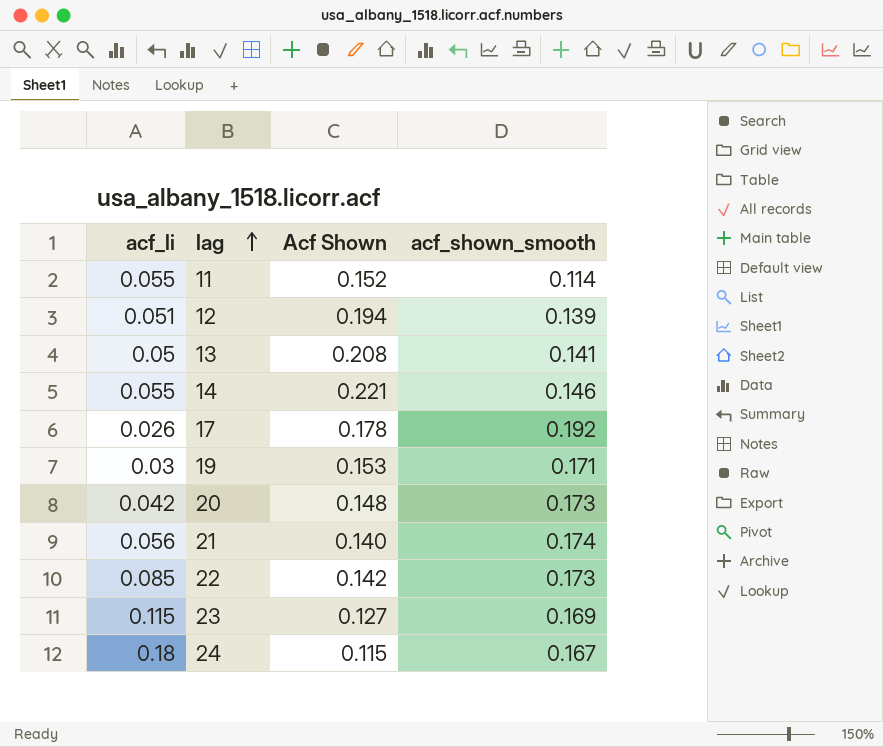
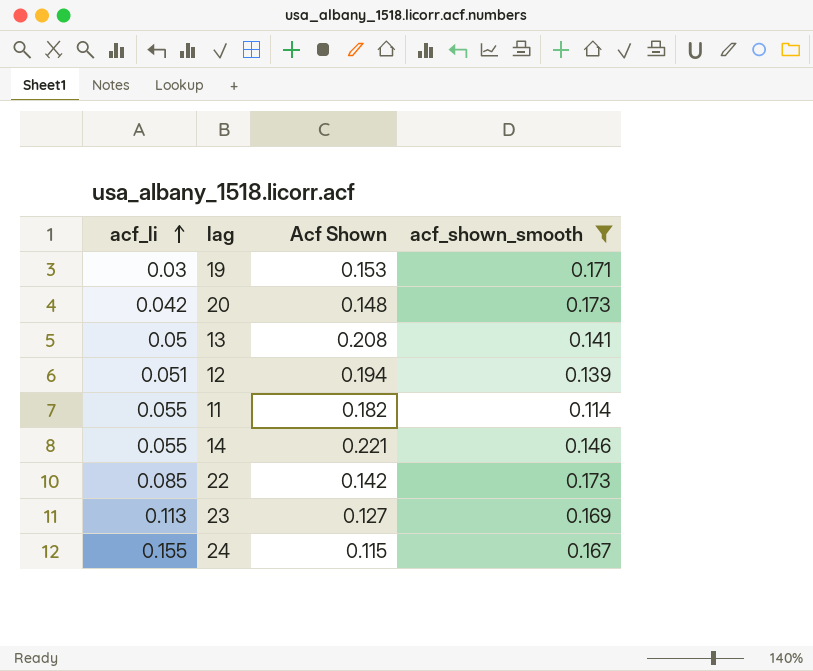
filter: none -> acf_shown_smooth <= 0.173
row order: lag ascending -> acf_li ascending
11 | Acf Shown: 0.152 -> 0.182
23 | acf_li: 0.115 -> 0.113
24 | acf_li: 0.18 -> 0.155

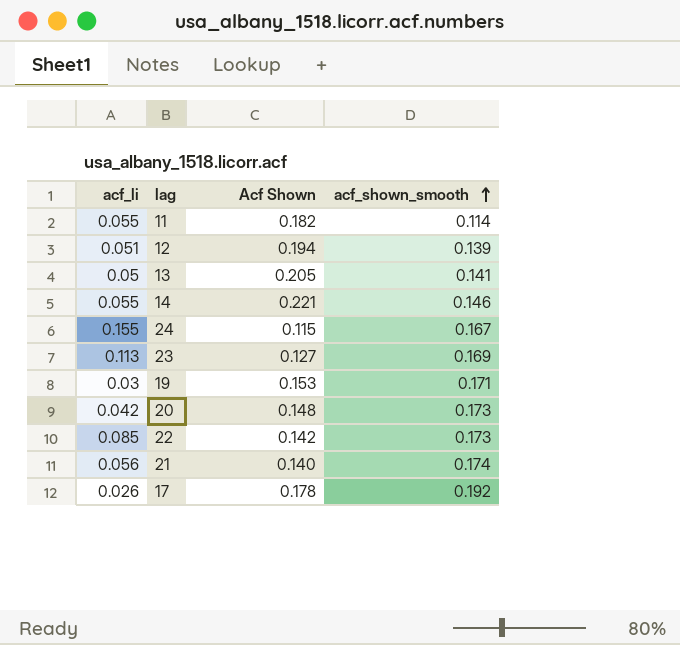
filter: acf_shown_smooth <= 0.173 -> none
row order: acf_li ascending -> acf_shown_smooth ascending
13 | Acf Shown: 0.208 -> 0.205

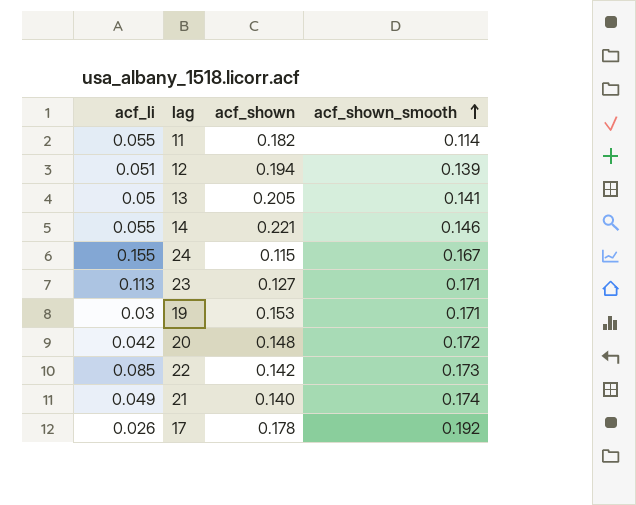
column name: Acf Shown -> acf_shown
23 | acf_shown_smooth: 0.169 -> 0.171
20 | acf_shown_smooth: 0.173 -> 0.172
21 | acf_li: 0.056 -> 0.049

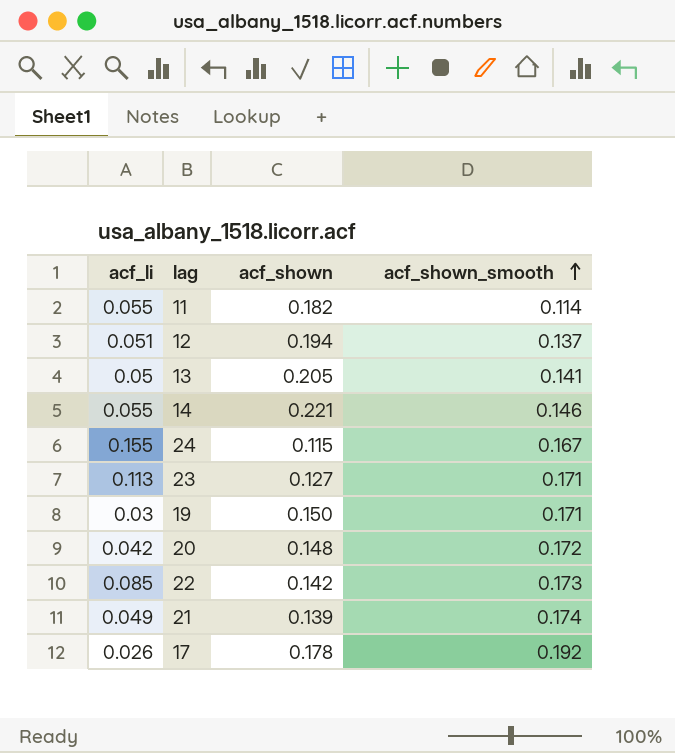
12 | acf_shown_smooth: 0.139 -> 0.137
19 | acf_shown: 0.153 -> 0.150
21 | acf_shown: 0.140 -> 0.139

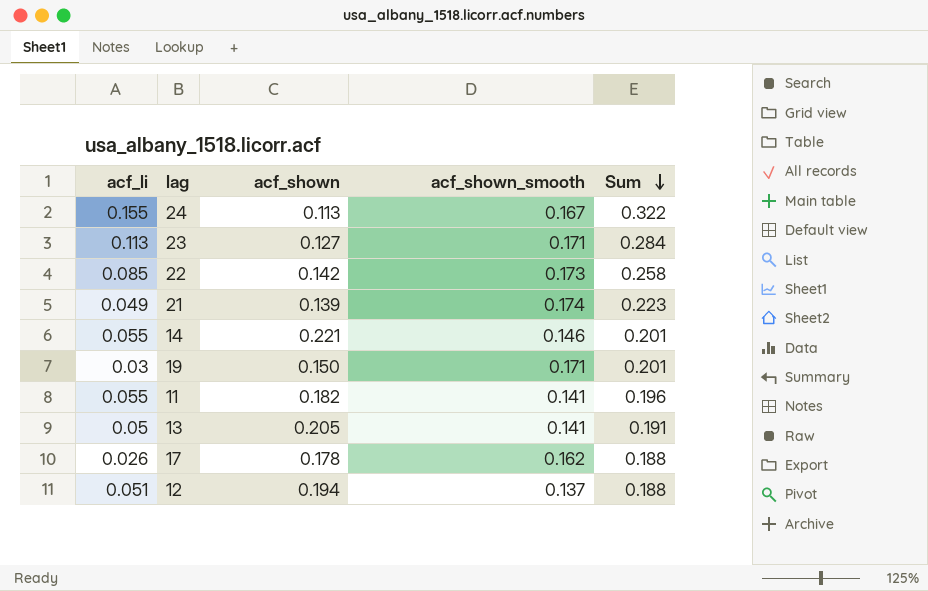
row order: acf_shown_smooth ascending -> Sum descending
column Sum | formula: none -> [acf_li] + [acf_shown_smooth]
row 20: 0.042 | 0.148 | 0.172 -> none
24 | acf_shown: 0.115 -> 0.113
11 | acf_shown_smooth: 0.114 -> 0.141
17 | acf_shown_smooth: 0.192 -> 0.162

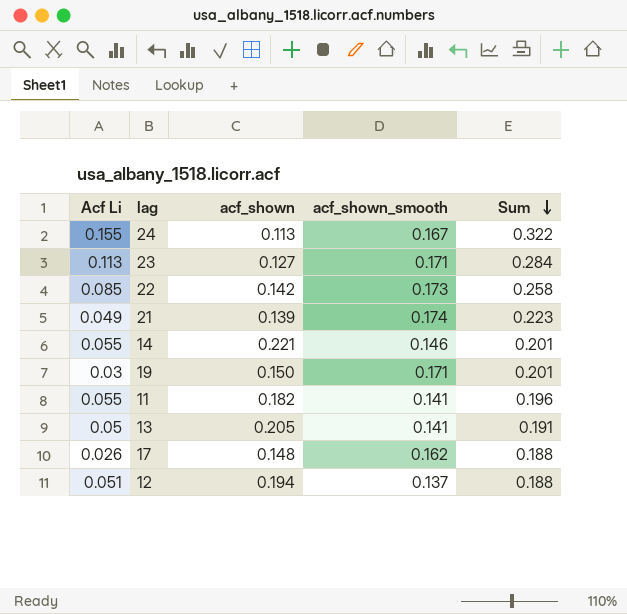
column name: acf_li -> Acf Li
17 | acf_shown: 0.178 -> 0.148

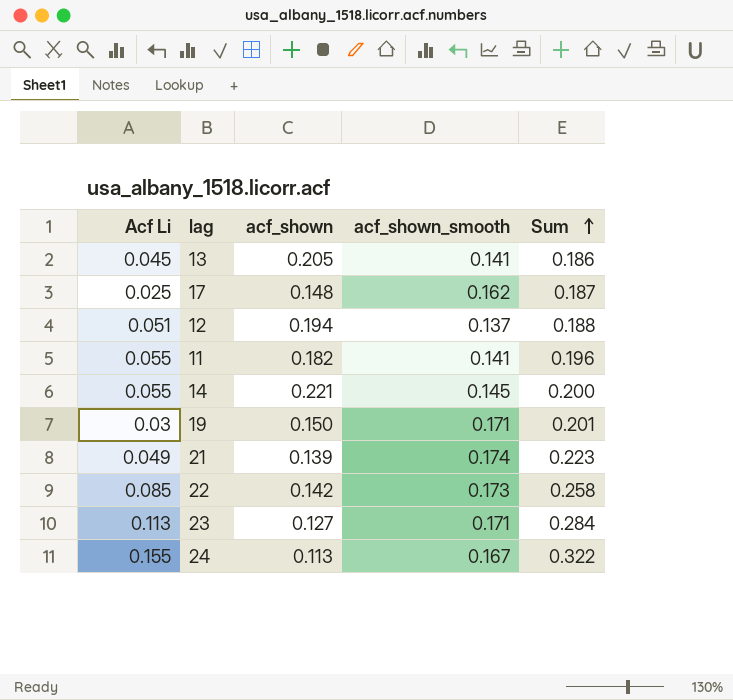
row order: Sum descending -> Sum ascending
13 | Acf Li: 0.05 -> 0.045
13 | Sum: 0.191 -> 0.186
17 | Acf Li: 0.026 -> 0.025
17 | Sum: 0.188 -> 0.187
14 | acf_shown_smooth: 0.146 -> 0.145
14 | Sum: 0.201 -> 0.200

